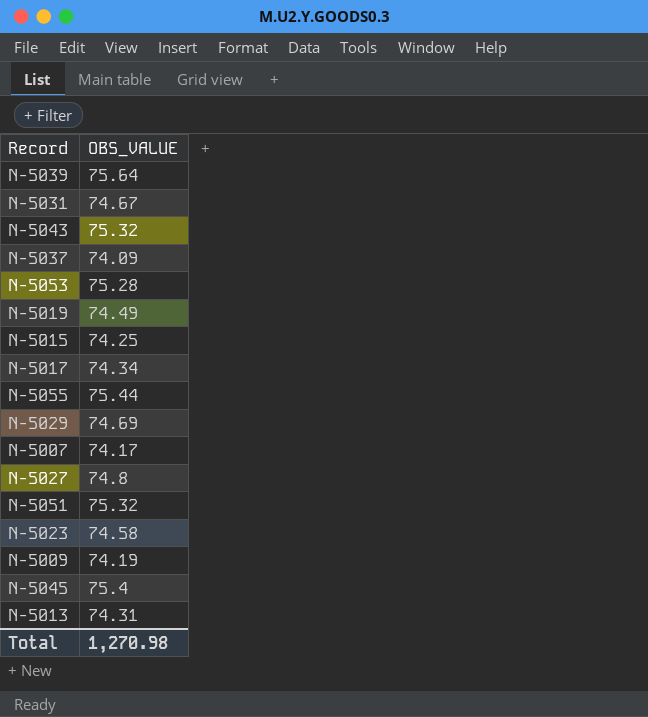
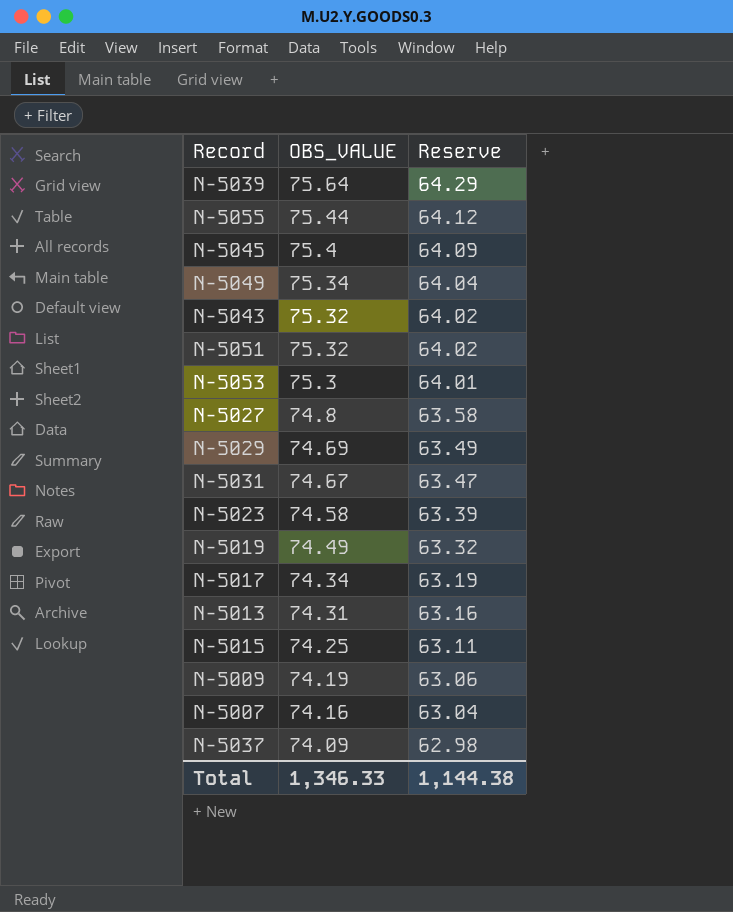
row order: none -> OBS_VALUE descending
column Reserve | formula: none -> [OBS_VALUE] * 0.85
row N-5049: none -> 75.34 | 64.04
N-5053 | OBS_VALUE: 75.28 -> 75.3
N-5007 | OBS_VALUE: 74.17 -> 74.16
Total | OBS_VALUE: 1,270.98 -> 1,346.33

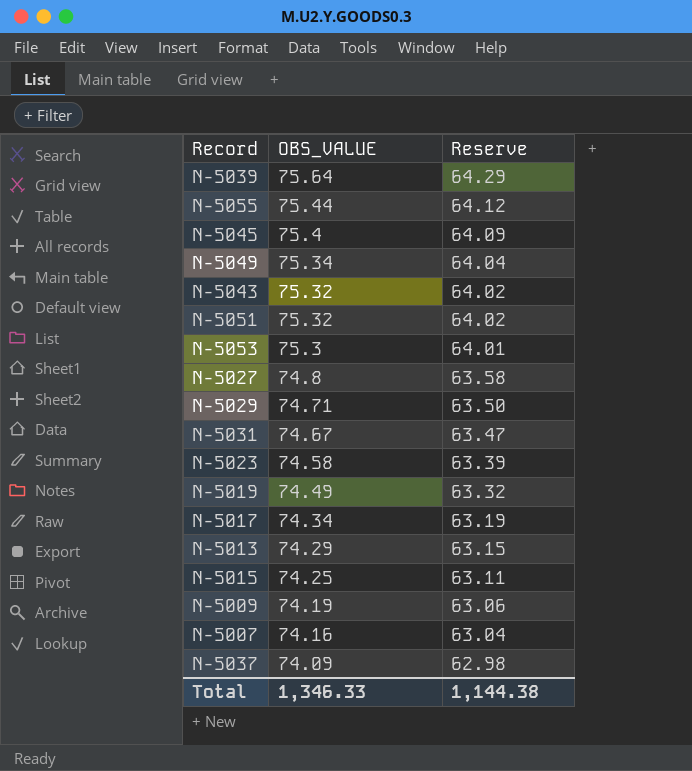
N-5029 | OBS_VALUE: 74.69 -> 74.71
N-5029 | Reserve: 63.49 -> 63.50
N-5013 | OBS_VALUE: 74.31 -> 74.29
N-5013 | Reserve: 63.16 -> 63.15

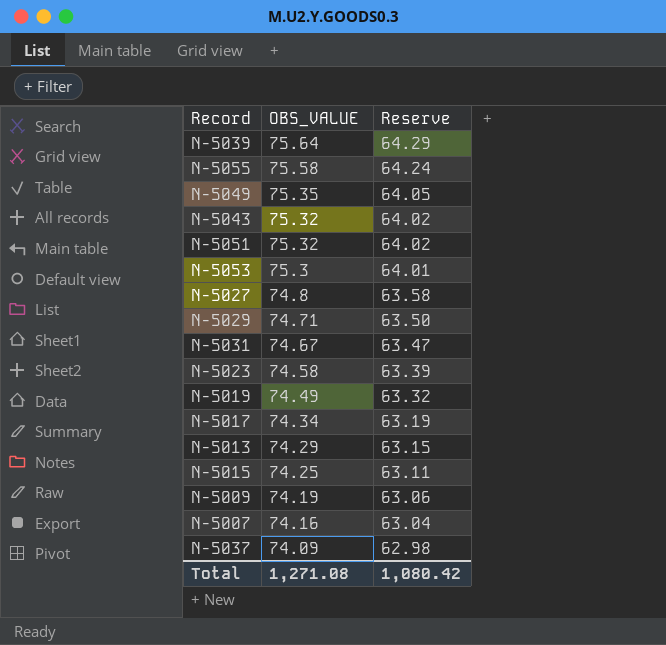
row N-5045: 75.4 | 64.09 -> none
N-5055 | OBS_VALUE: 75.44 -> 75.58
N-5055 | Reserve: 64.12 -> 64.24
N-5049 | OBS_VALUE: 75.34 -> 75.35
N-5049 | Reserve: 64.04 -> 64.05
Total | OBS_VALUE: 1,346.33 -> 1,271.08
Total | Reserve: 1,144.38 -> 1,080.42

